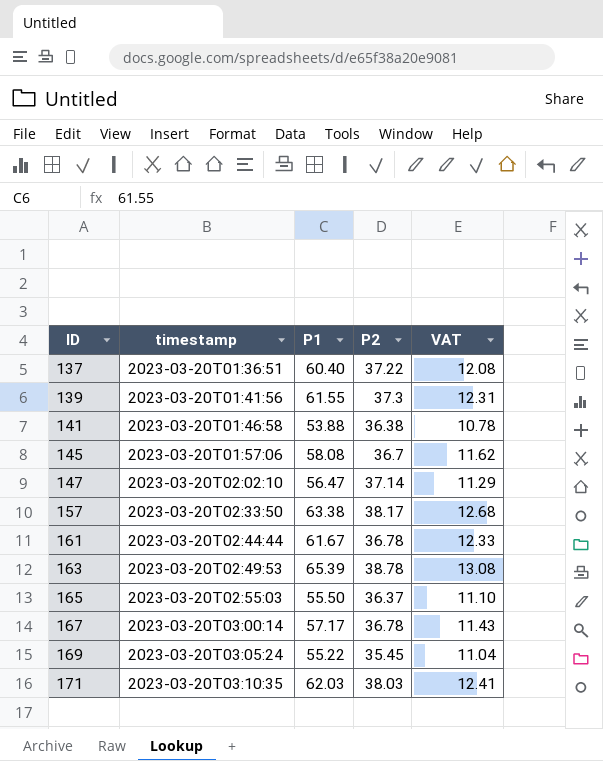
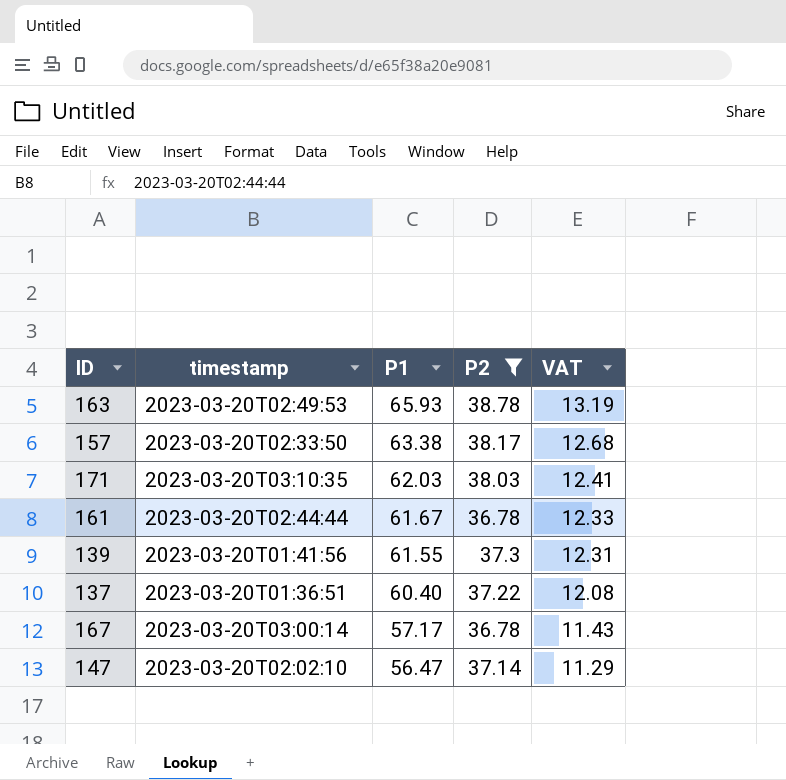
filter: none -> P2 >= 36.78
row order: ID ascending -> P1 descending
163 | P1: 65.39 -> 65.93
163 | VAT: 13.08 -> 13.19

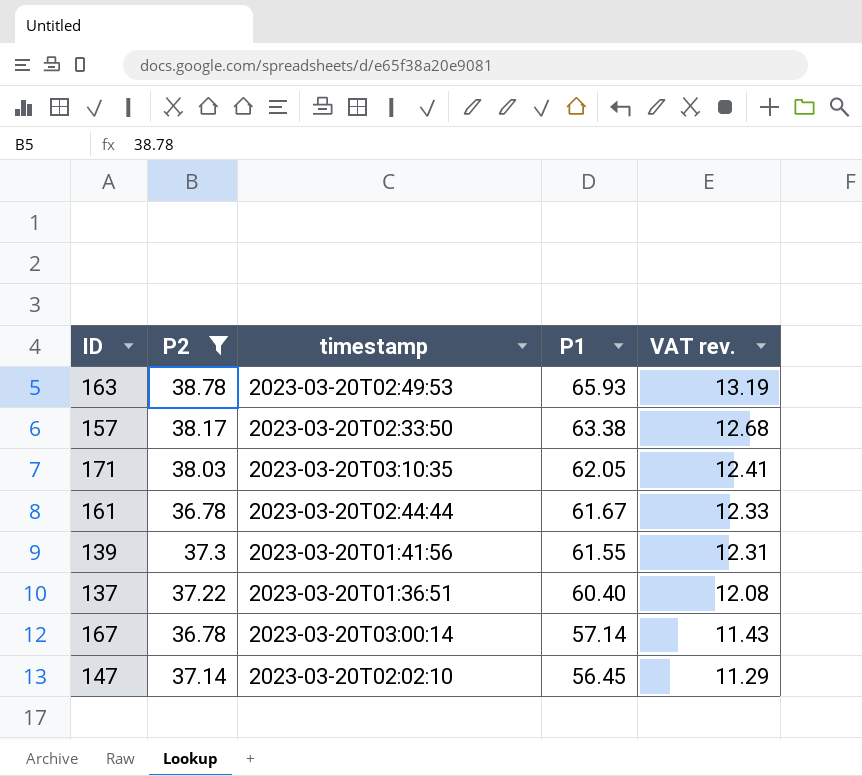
column P2 | position: 4 -> 2
column name: VAT -> VAT rev.
171 | P1: 62.03 -> 62.05
167 | P1: 57.17 -> 57.14
147 | P1: 56.47 -> 56.45

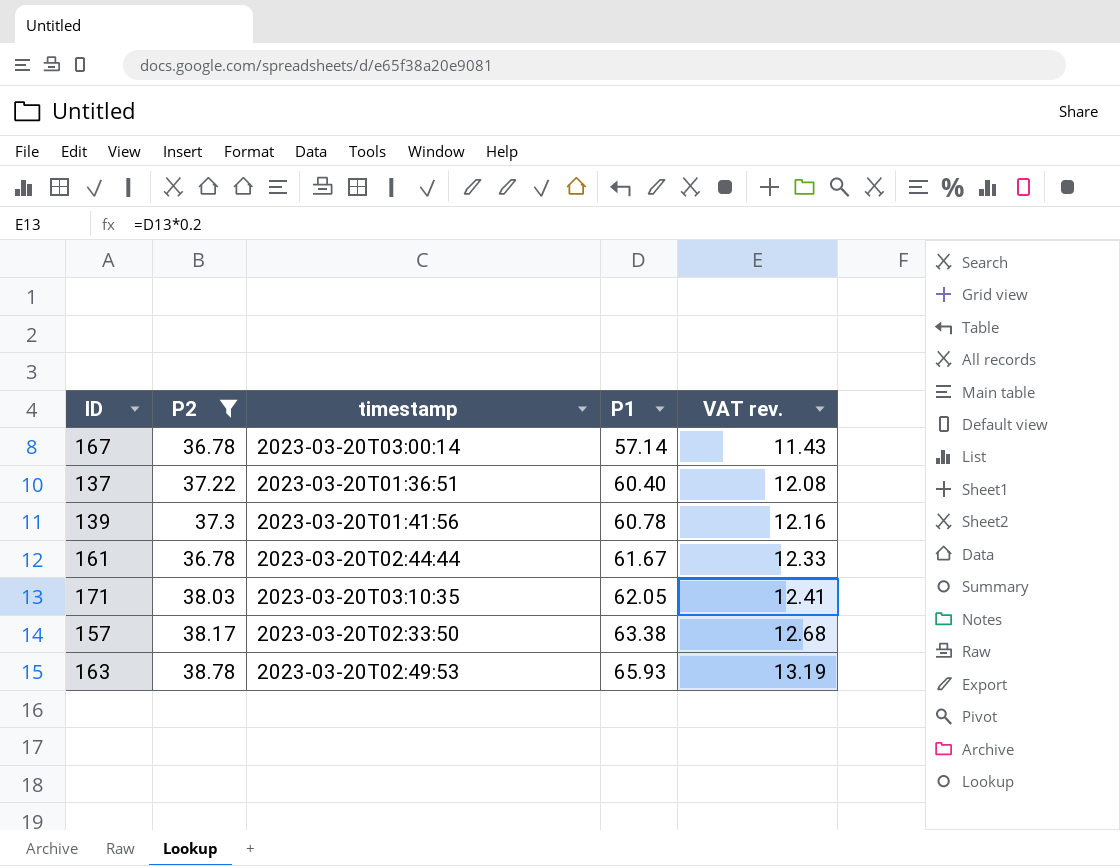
row order: P1 descending -> P1 ascending
row 147: 37.14 | 2023-03-20T02:02:10 | 56.45 | 11.29 -> none
139 | P1: 61.55 -> 60.78
139 | VAT rev.: 12.31 -> 12.16

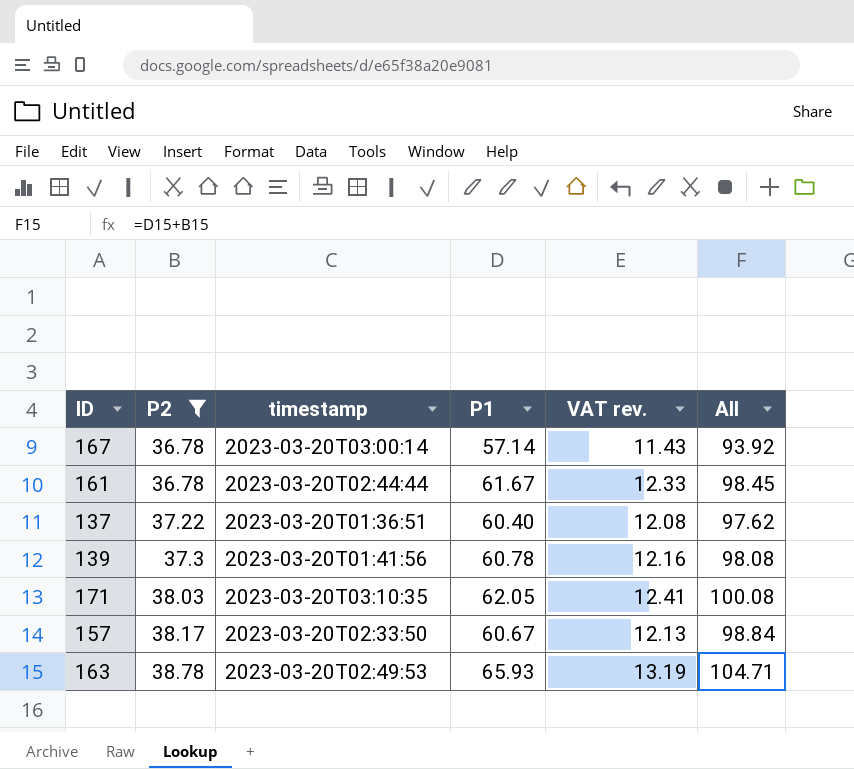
row order: P1 ascending -> P2 ascending
column All | formula: none -> [P2] + [P1]
157 | P1: 63.38 -> 60.67
157 | VAT rev.: 12.68 -> 12.13

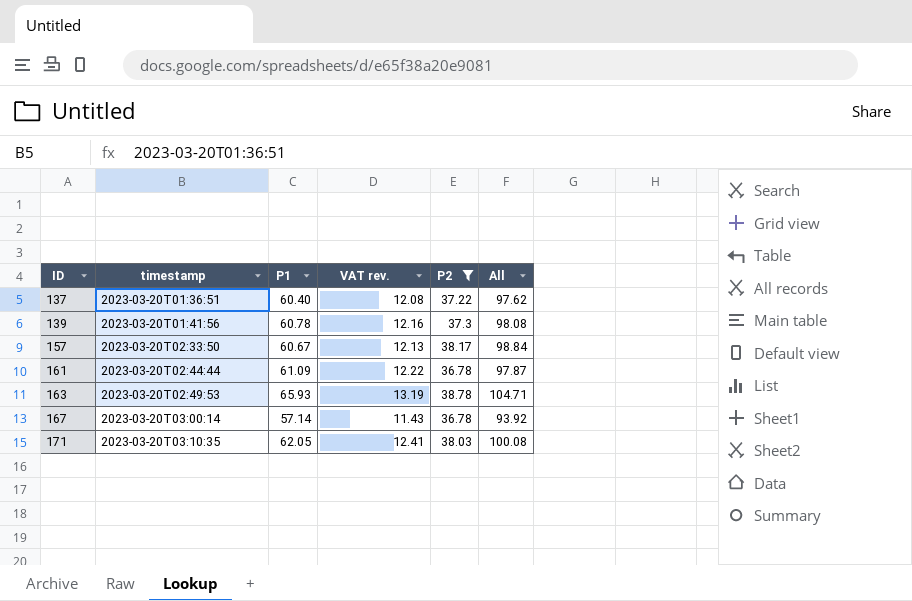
row order: P2 ascending -> ID ascending
column P2 | position: 2 -> 5
161 | P1: 61.67 -> 61.09
161 | VAT rev.: 12.33 -> 12.22
161 | All: 98.45 -> 97.87

